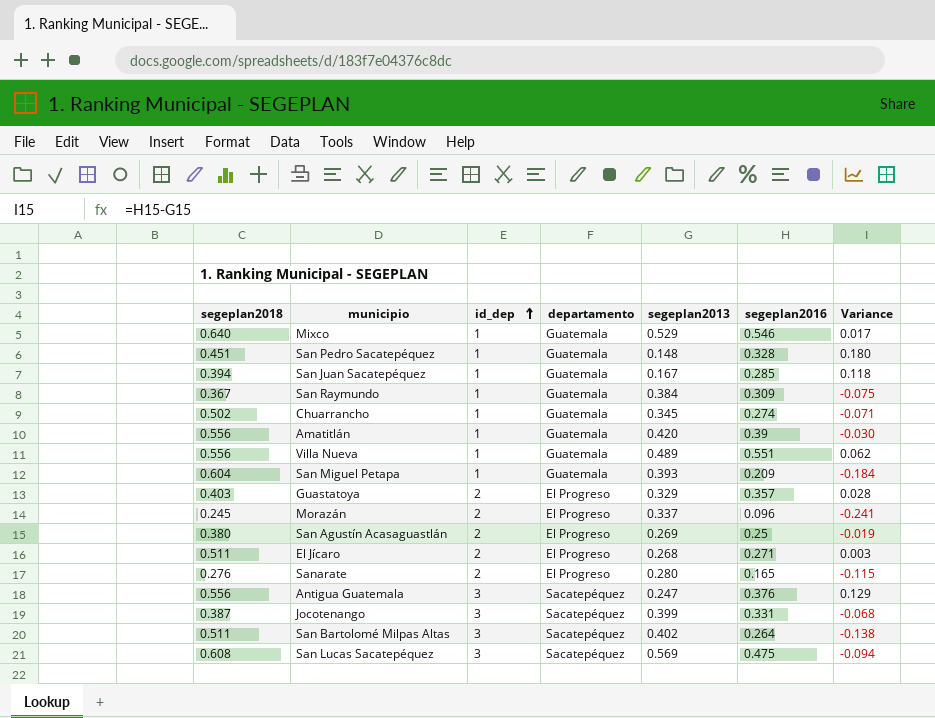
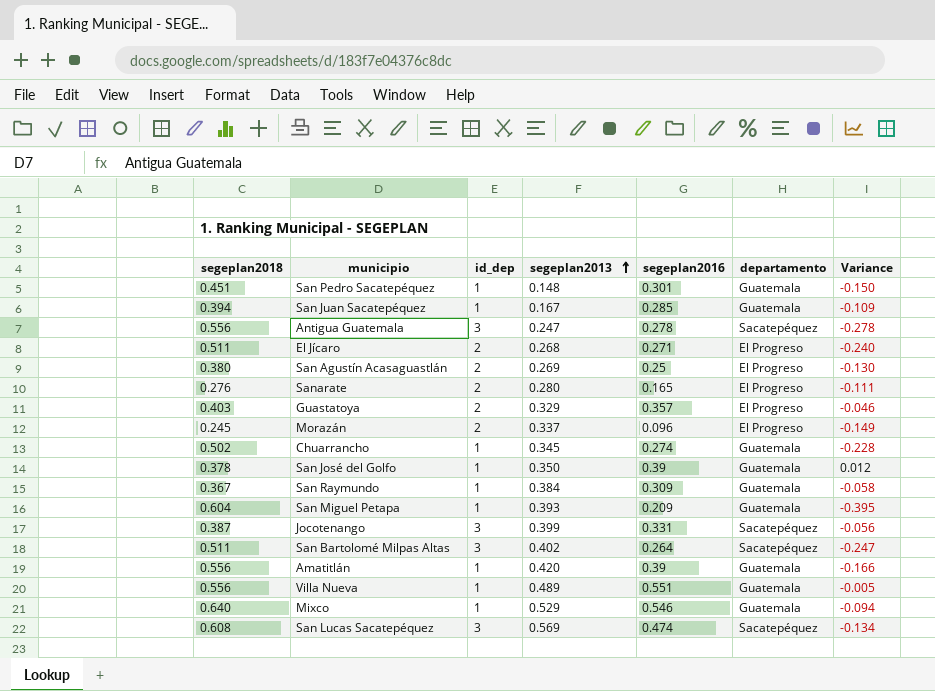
row order: id_dep ascending -> segeplan2013 ascending
column departamento | position: 4 -> 6
column Variance | formula: [segeplan2016] - [segeplan2013] -> [segeplan2016] - [segeplan2018]
San Pedro Sacatepéquez | segeplan2016: 0.328 -> 0.301
Antigua Guatemala | segeplan2016: 0.376 -> 0.278
row San José del Golfo: none -> 0.378 | 1 | 0.350 | 0.39 | Guatemala | 0.012
San Lucas Sacatepéquez | segeplan2016: 0.475 -> 0.474

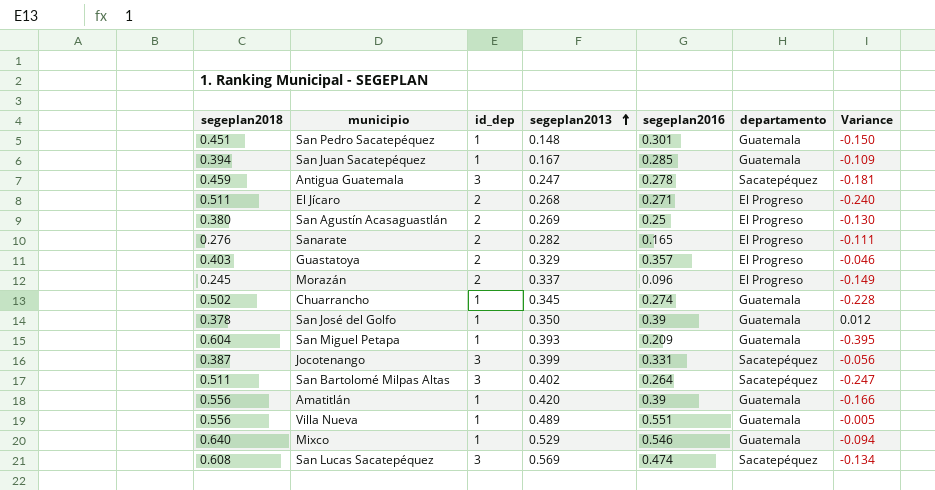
row San Raymundo: 0.367 | 1 | 0.384 | 0.309 | Guatemala | -0.058 -> none
Antigua Guatemala | segeplan2018: 0.556 -> 0.459
Antigua Guatemala | Variance: -0.278 -> -0.181
Sanarate | segeplan2013: 0.280 -> 0.282

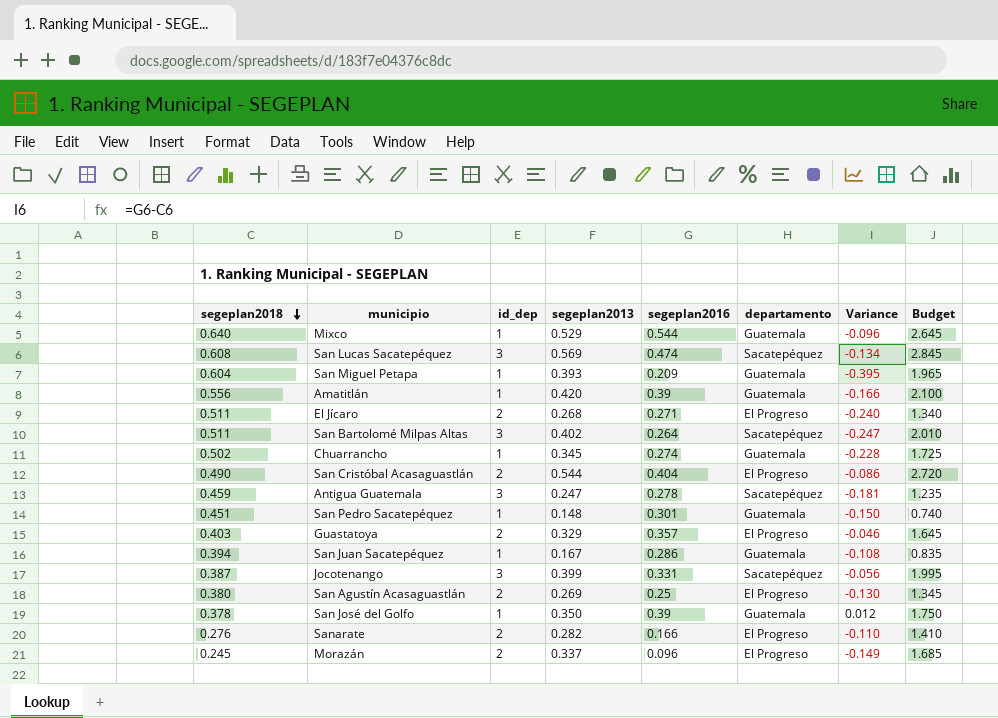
row order: segeplan2013 ascending -> segeplan2018 descending
column Budget | formula: none -> [segeplan2013] * 5
row Villa Nueva: 0.556 | 1 | 0.489 | 0.551 | Guatemala | -0.005 -> none
Mixco | segeplan2016: 0.546 -> 0.544
Mixco | Variance: -0.094 -> -0.096
row San Cristóbal Acasaguastlán: none -> 0.490 | 2 | 0.544 | 0.404 | El Progreso | -0.086 | 2.720
San Juan Sacatepéquez | segeplan2016: 0.285 -> 0.286
San Juan Sacatepéquez | Variance: -0.109 -> -0.108
Sanarate | segeplan2016: 0.165 -> 0.166
Sanarate | Variance: -0.111 -> -0.110

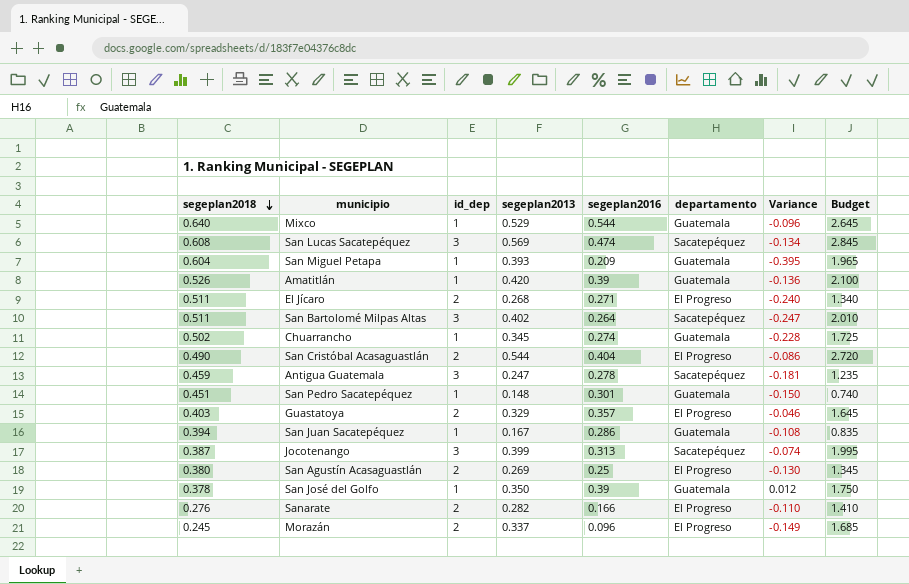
Amatitlán | segeplan2018: 0.556 -> 0.526
Amatitlán | Variance: -0.166 -> -0.136
Jocotenango | segeplan2016: 0.331 -> 0.313
Jocotenango | Variance: -0.056 -> -0.074

